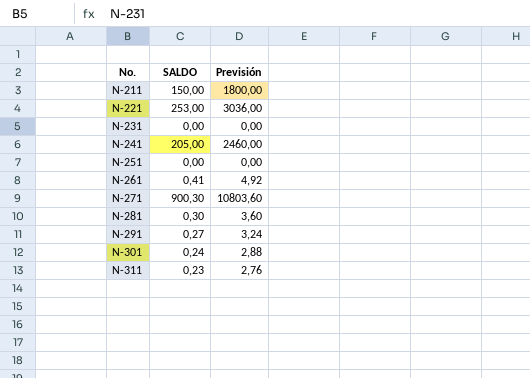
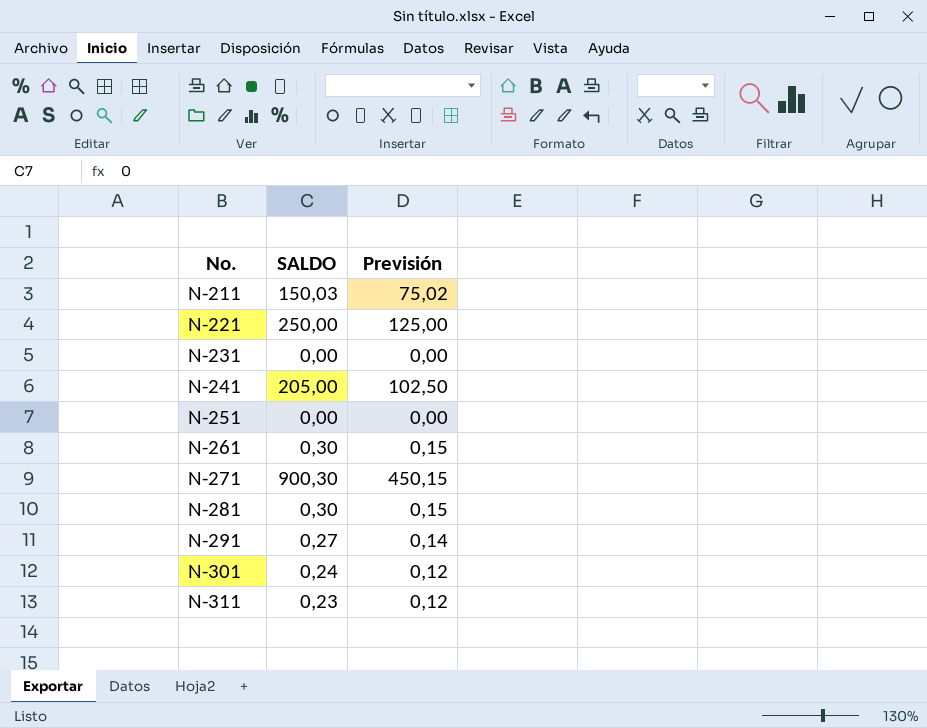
column Previsión | formula: [SALDO] * 12 -> [SALDO] * 0,5
N-211 | SALDO: 150,00 -> 150,03
N-221 | SALDO: 253,00 -> 250,00
N-261 | SALDO: 0,41 -> 0,30

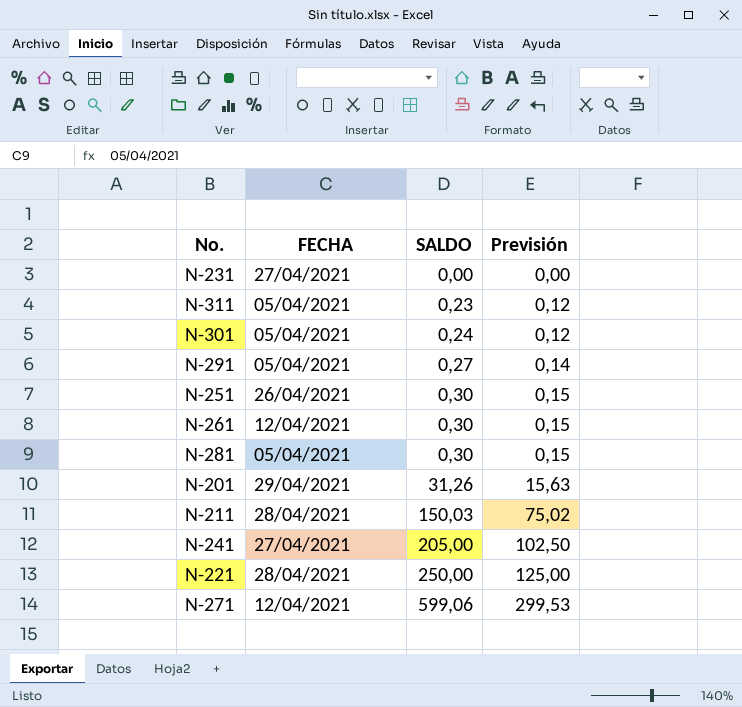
row order: No. ascending -> SALDO ascending
column FECHA | position: none -> 2
N-251 | SALDO: 0,00 -> 0,30
N-251 | Previsión: 0,00 -> 0,15
row N-201: none -> 29/04/2021 | 31,26 | 15,63
N-271 | SALDO: 900,30 -> 599,06
N-271 | Previsión: 450,15 -> 299,53

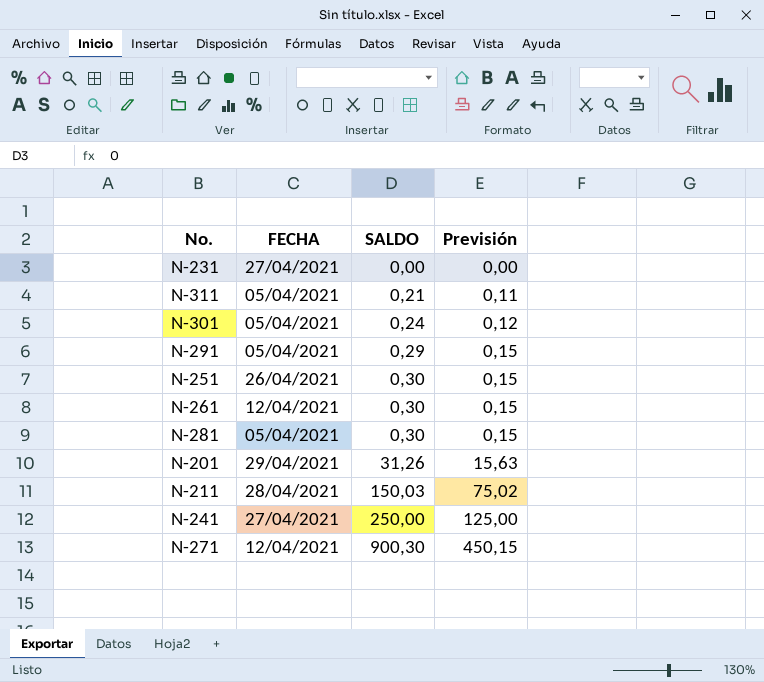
row N-221: 28/04/2021 | 250,00 | 125,00 -> none
N-311 | SALDO: 0,23 -> 0,21
N-311 | Previsión: 0,12 -> 0,11
N-291 | SALDO: 0,27 -> 0,29
N-291 | Previsión: 0,14 -> 0,15
N-241 | SALDO: 205,00 -> 250,00
N-241 | Previsión: 102,50 -> 125,00
N-271 | SALDO: 599,06 -> 900,30
N-271 | Previsión: 299,53 -> 450,15

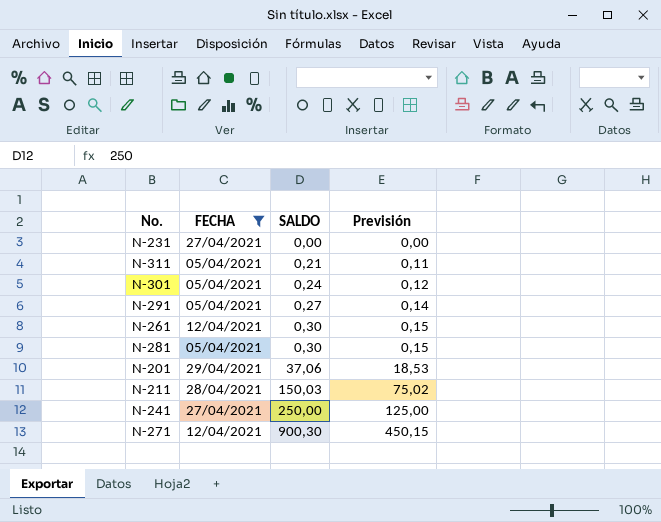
filter: none -> FECHA != 26/04/2021
N-291 | SALDO: 0,29 -> 0,27
N-291 | Previsión: 0,15 -> 0,14
N-201 | SALDO: 31,26 -> 37,06
N-201 | Previsión: 15,63 -> 18,53

